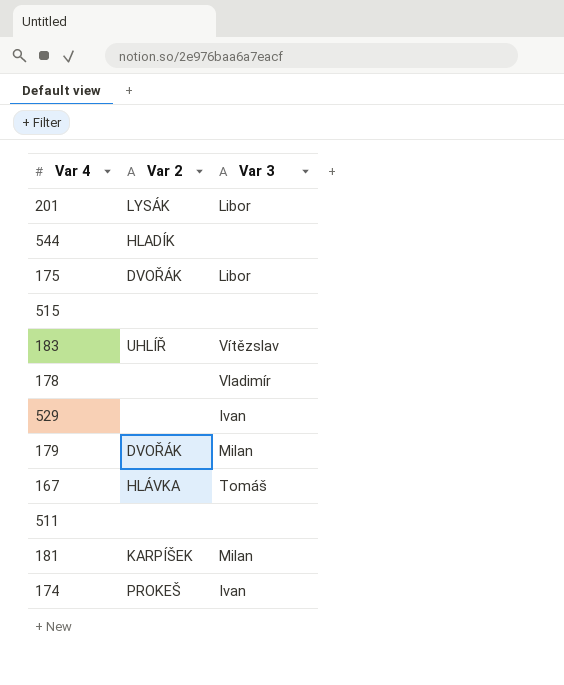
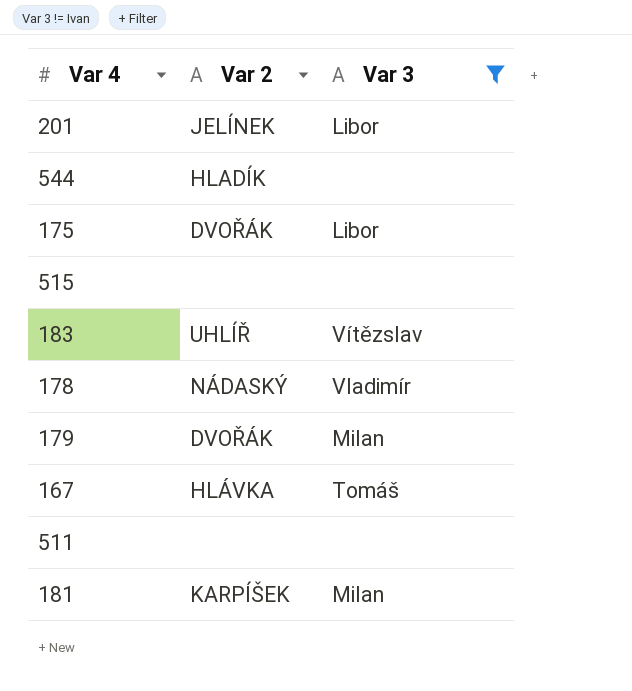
filter: none -> Var 3 != Ivan
201 | Var 2: LYSÁK -> JELÍNEK
178 | Var 2: none -> NÁDASKÝ

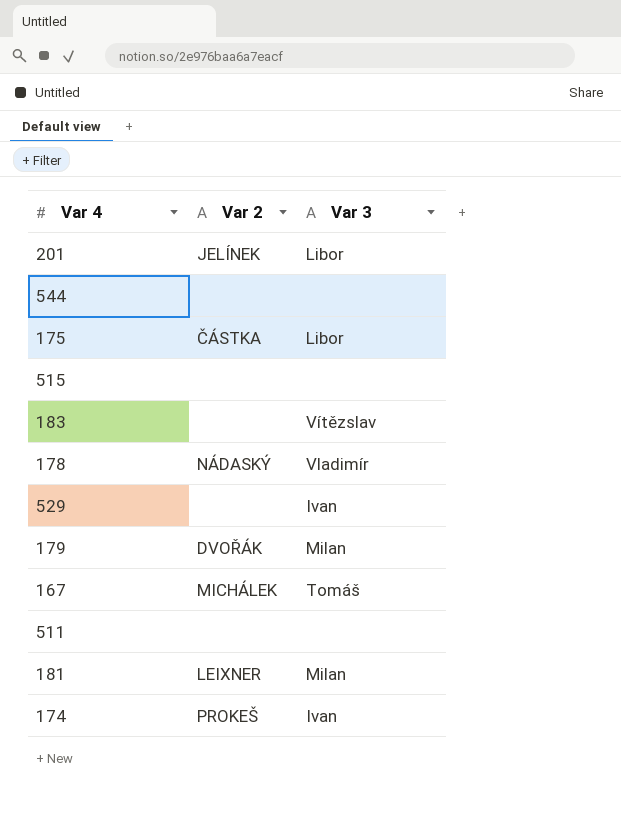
filter: Var 3 != Ivan -> none
544 | Var 2: HLADÍK -> none
175 | Var 2: DVOŘÁK -> ČÁSTKA
183 | Var 2: UHLÍŘ -> none
167 | Var 2: HLÁVKA -> MICHÁLEK
181 | Var 2: KARPÍŠEK -> LEIXNER

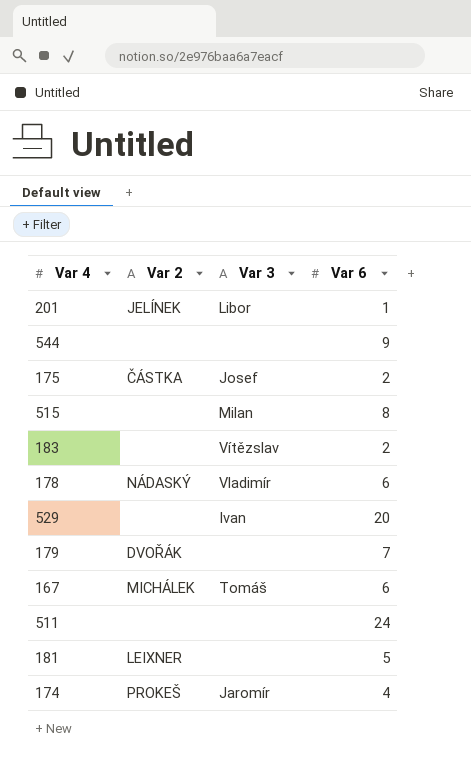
column Var 6 | position: none -> 4
175 | Var 3: Libor -> Josef
515 | Var 3: none -> Milan
179 | Var 3: Milan -> none
181 | Var 3: Milan -> none
174 | Var 3: Ivan -> Jaromír

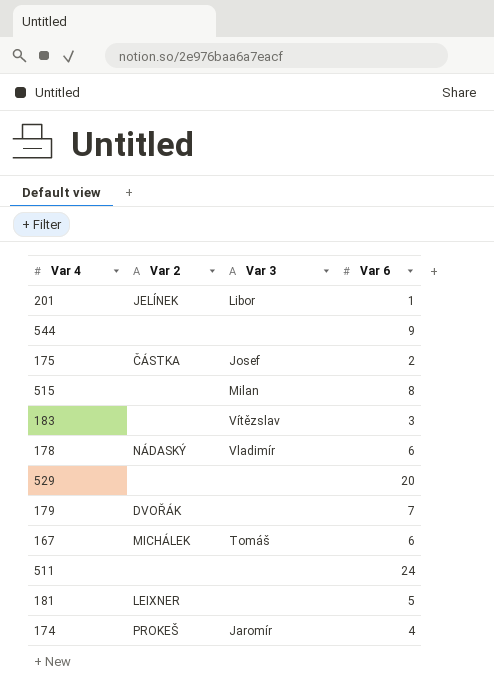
183 | Var 6: 2 -> 3
529 | Var 3: Ivan -> none

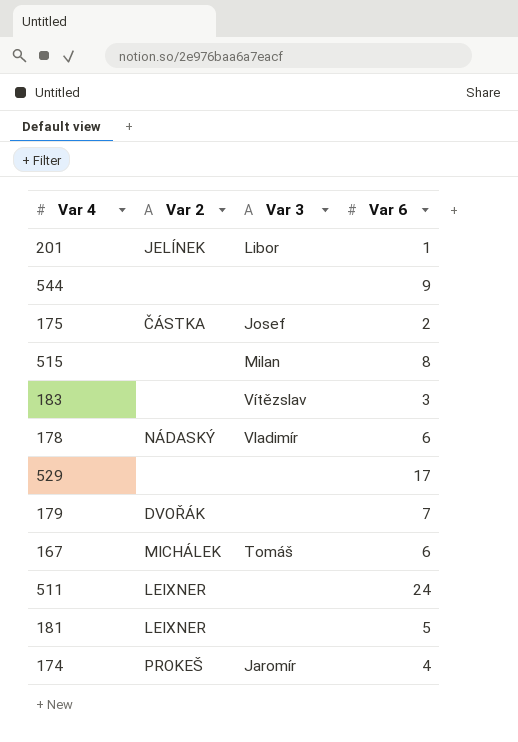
529 | Var 6: 20 -> 17
511 | Var 2: none -> LEIXNER

